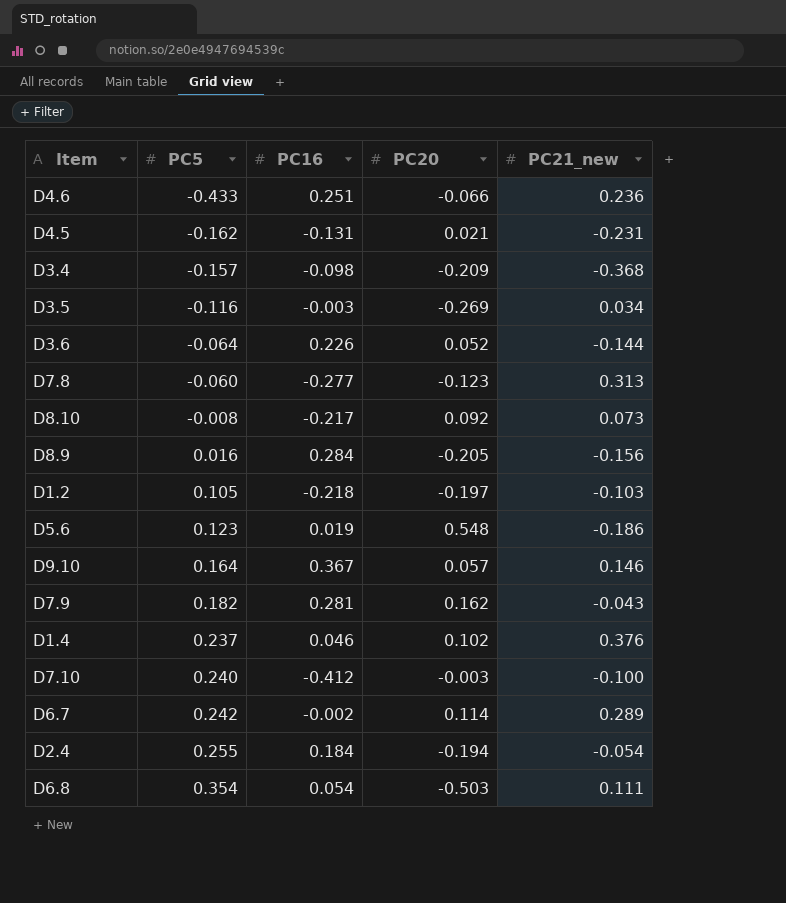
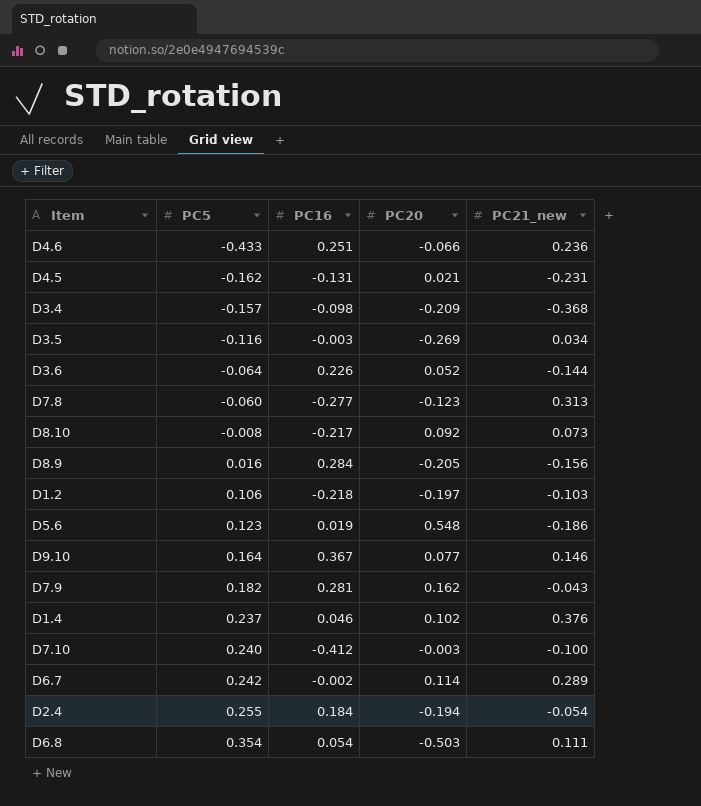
D1.2 | PC5: 0.105 -> 0.106
D9.10 | PC20: 0.057 -> 0.077

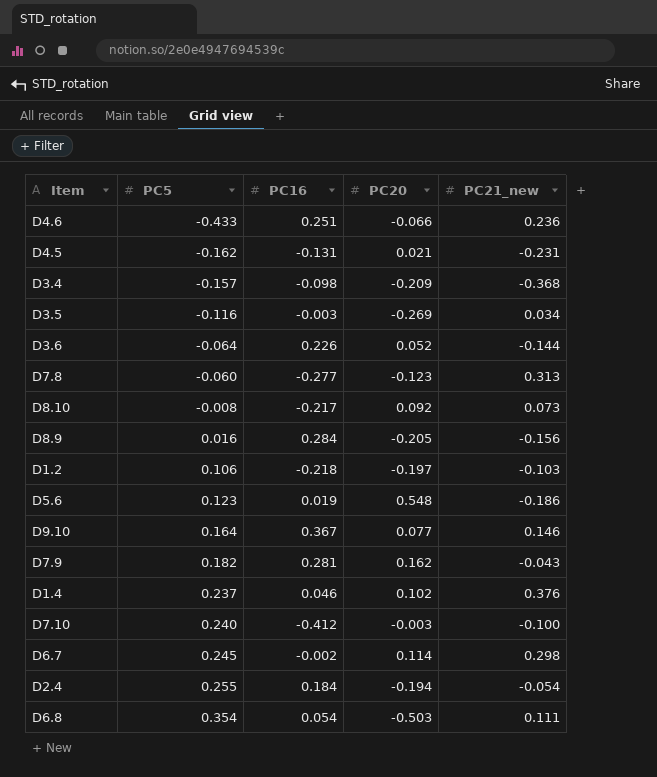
D6.7 | PC5: 0.242 -> 0.245
D6.7 | PC21_new: 0.289 -> 0.298

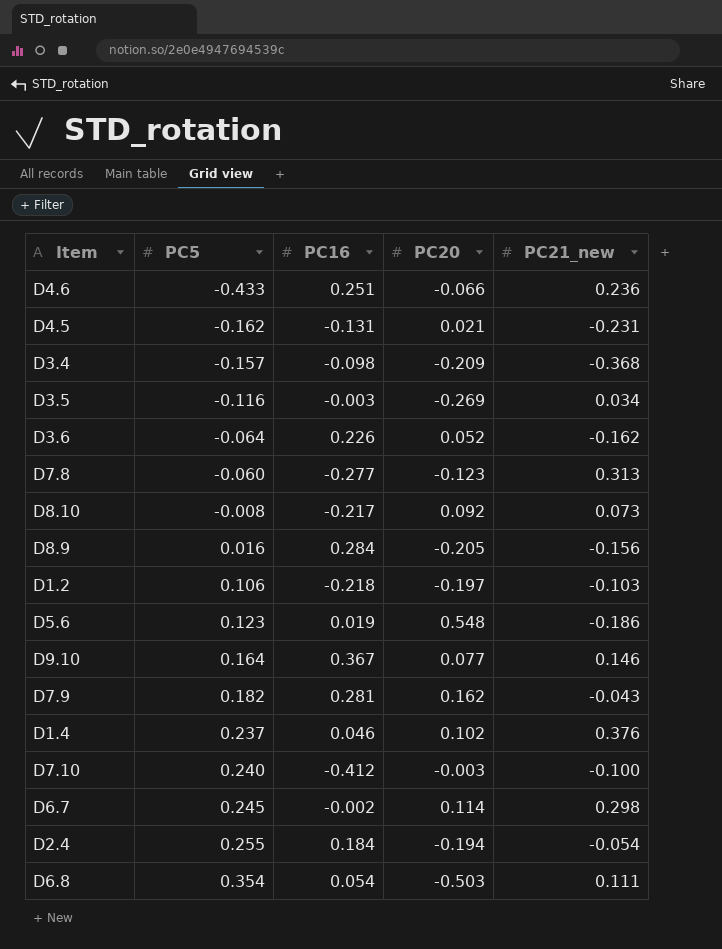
D3.6 | PC21_new: -0.144 -> -0.162

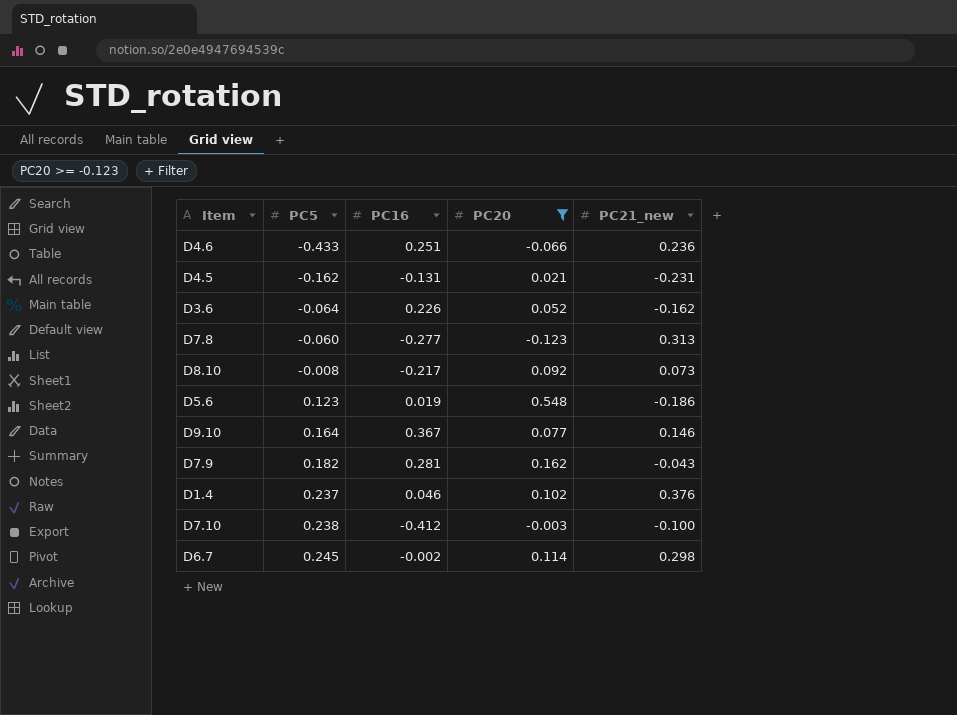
filter: none -> PC20 >= -0.123
D7.10 | PC5: 0.240 -> 0.238

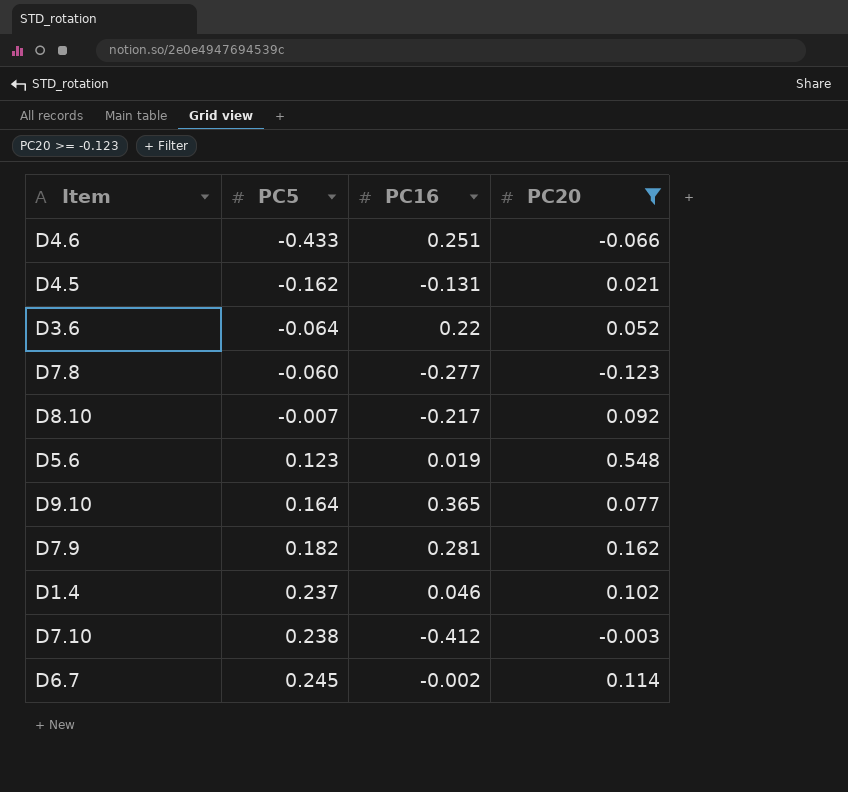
column PC21_new | position: 5 -> none
D3.6 | PC16: 0.226 -> 0.22
D8.10 | PC5: -0.008 -> -0.007
D9.10 | PC16: 0.367 -> 0.365

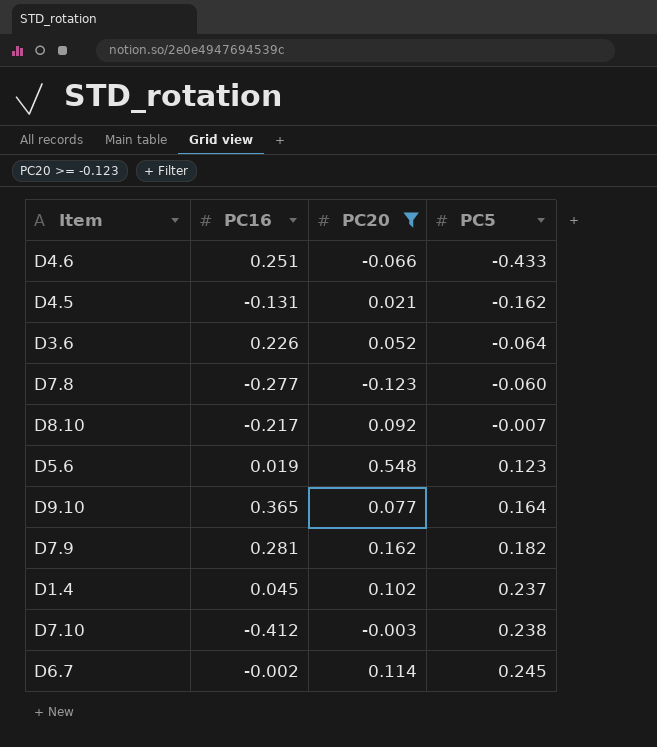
column PC5 | position: 2 -> 4
D3.6 | PC16: 0.22 -> 0.226
D1.4 | PC16: 0.046 -> 0.045

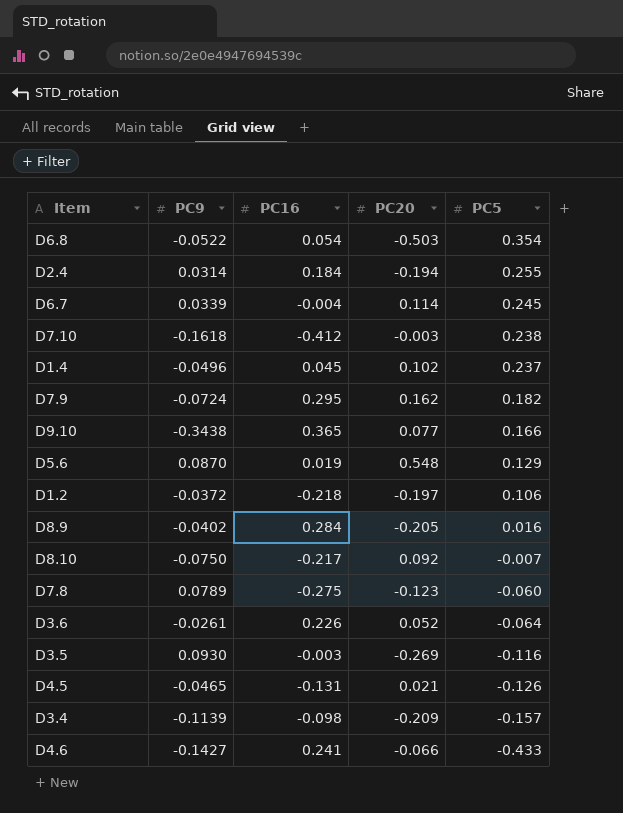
filter: PC20 >= -0.123 -> none
row order: PC5 ascending -> PC5 descending
column PC9 | position: none -> 2
D6.7 | PC16: -0.002 -> -0.004
D7.9 | PC16: 0.281 -> 0.295
D9.10 | PC5: 0.164 -> 0.166
D5.6 | PC5: 0.123 -> 0.129
D7.8 | PC16: -0.277 -> -0.275
D4.5 | PC5: -0.162 -> -0.126
D4.6 | PC16: 0.251 -> 0.241

